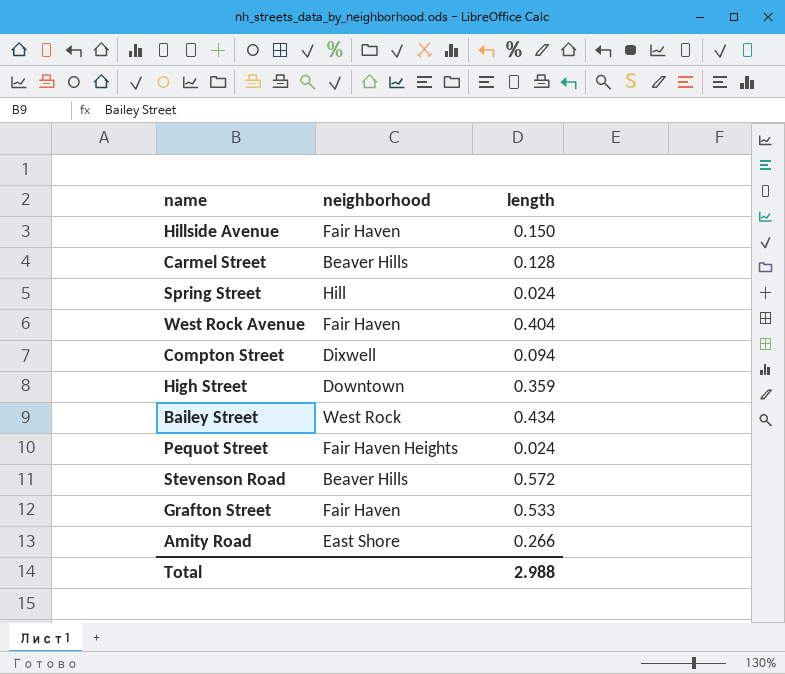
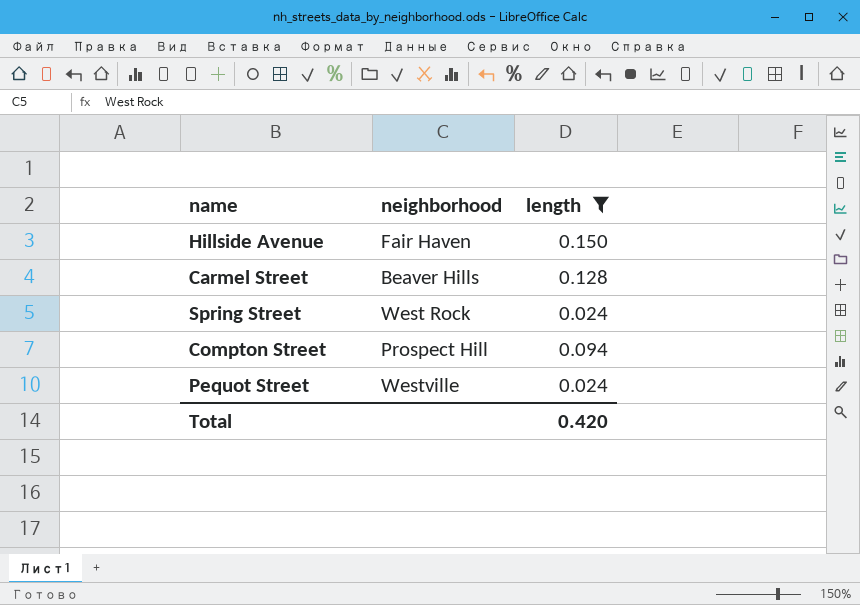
filter: none -> length <= 0.150
Spring Street | neighborhood: Hill -> West Rock
Compton Street | neighborhood: Dixwell -> Prospect Hill
Pequot Street | neighborhood: Fair Haven Heights -> Westville
Total | length: 2.988 -> 0.420

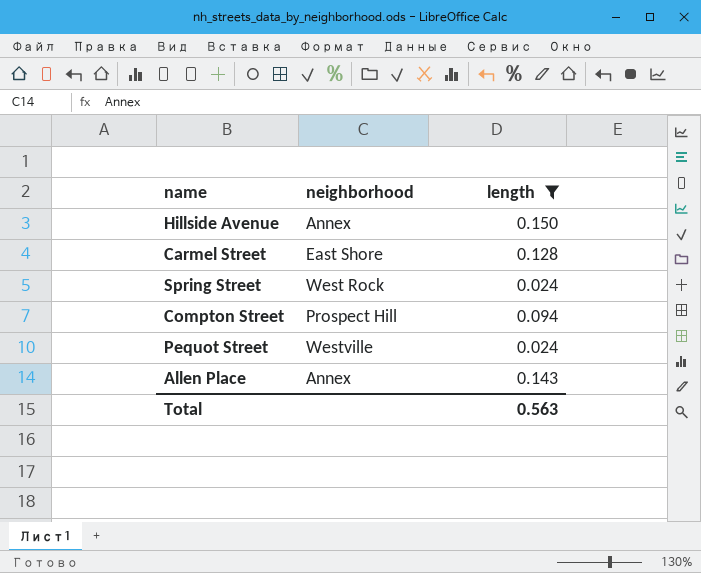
Hillside Avenue | neighborhood: Fair Haven -> Annex
Carmel Street | neighborhood: Beaver Hills -> East Shore
row Allen Place: none -> Annex | 0.143
Total | length: 0.420 -> 0.563

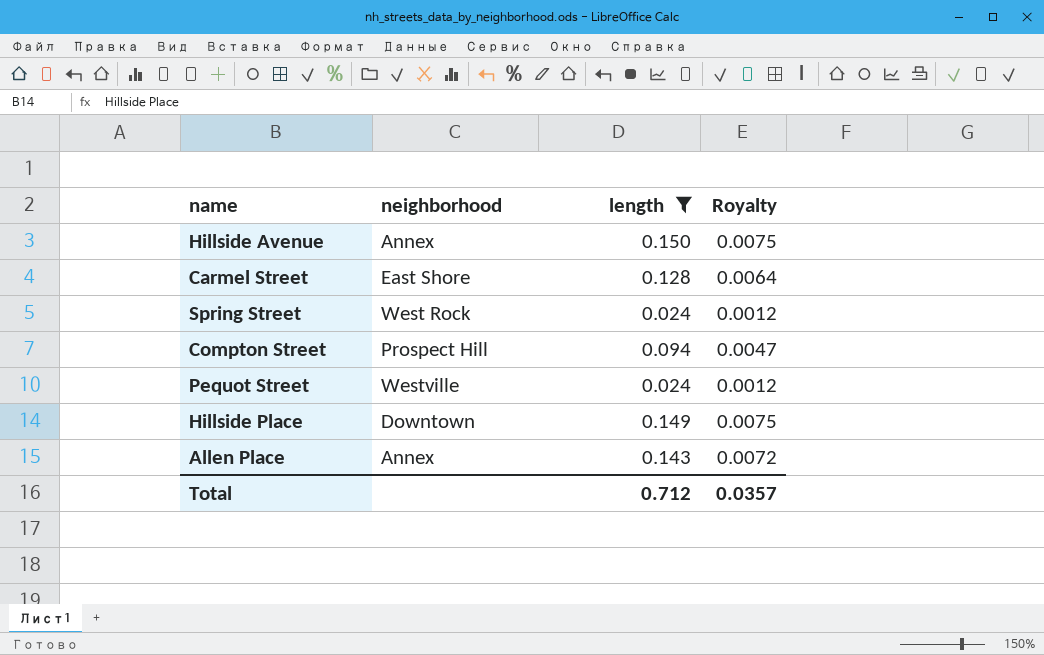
column Royalty | formula: none -> [length] * 0.05
row Hillside Place: none -> Downtown | 0.149 | 0.0075
Total | length: 0.563 -> 0.712

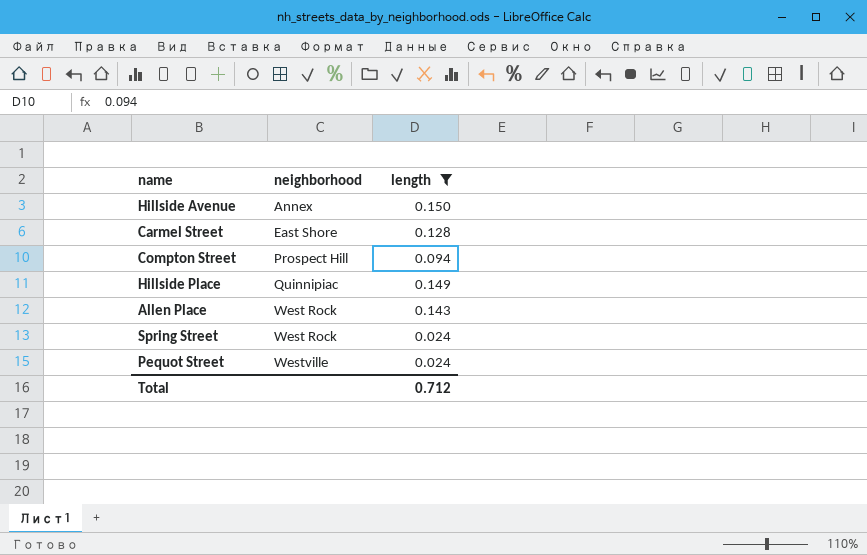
row order: none -> neighborhood ascending
column Royalty | formula: [length] * 0.05 -> none
Hillside Place | neighborhood: Downtown -> Quinnipiac
Allen Place | neighborhood: Annex -> West Rock

